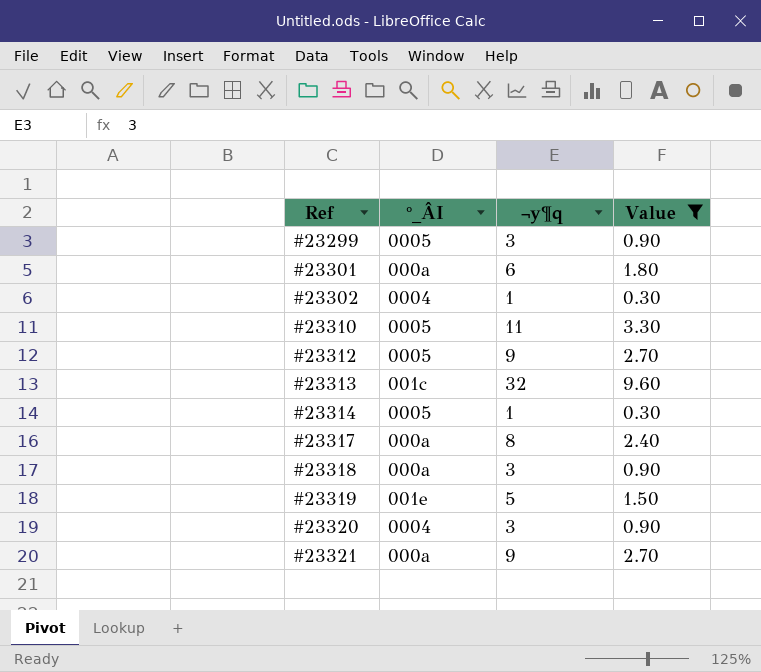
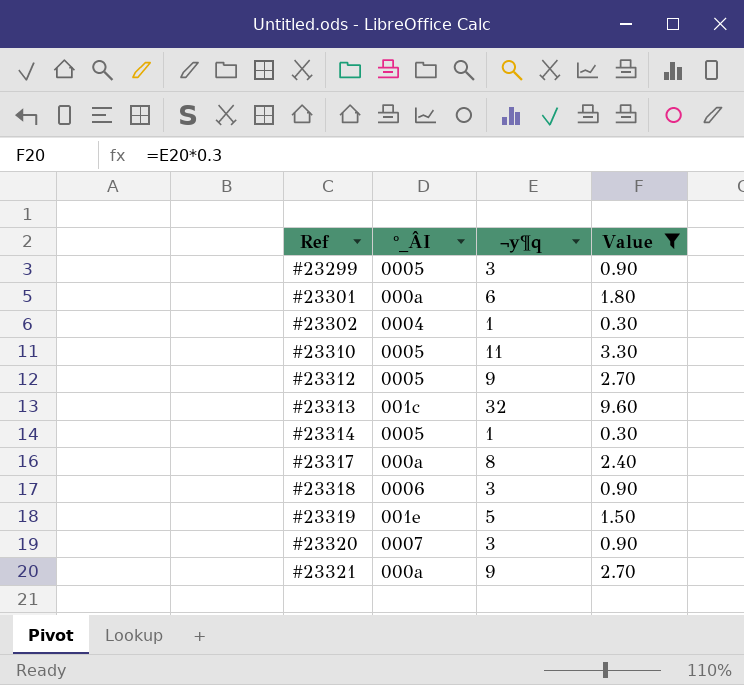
#23318 | °_ÂI: 000a -> 0006
#23320 | °_ÂI: 0004 -> 0007

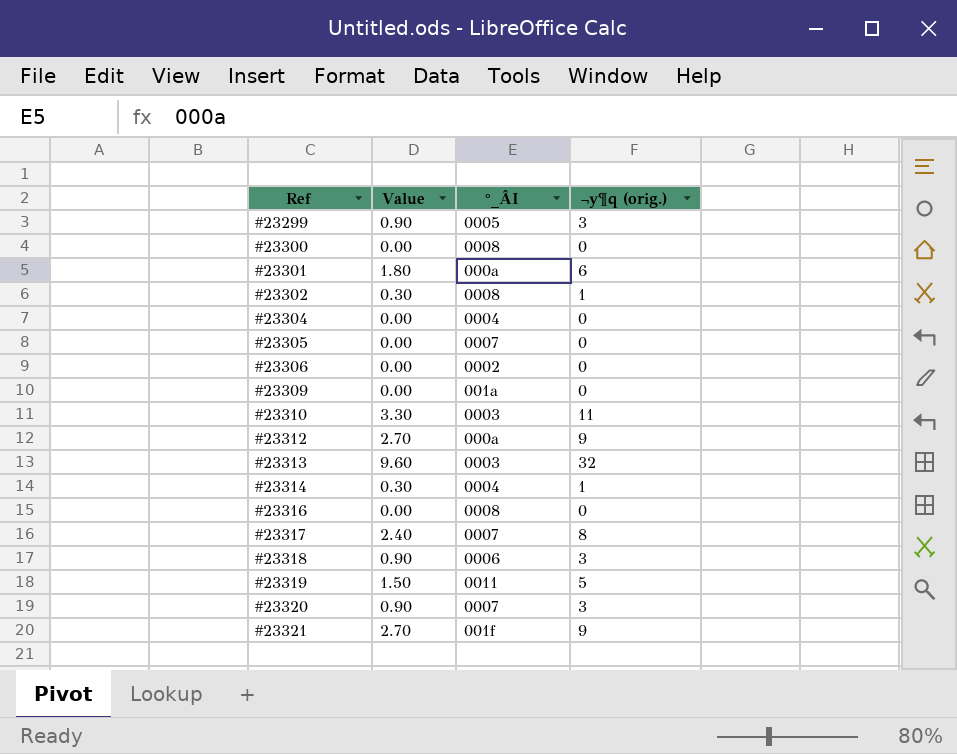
filter: Value != 0.00 -> none
column Value | position: 4 -> 2
column name: ¬y¶q -> ¬y¶q (orig.)
#23302 | °_ÂI: 0004 -> 0008
#23310 | °_ÂI: 0005 -> 0003
#23312 | °_ÂI: 0005 -> 000a
#23313 | °_ÂI: 001c -> 0003
#23314 | °_ÂI: 0005 -> 0004
#23317 | °_ÂI: 000a -> 0007
#23319 | °_ÂI: 001e -> 0011
#23321 | °_ÂI: 000a -> 001f

